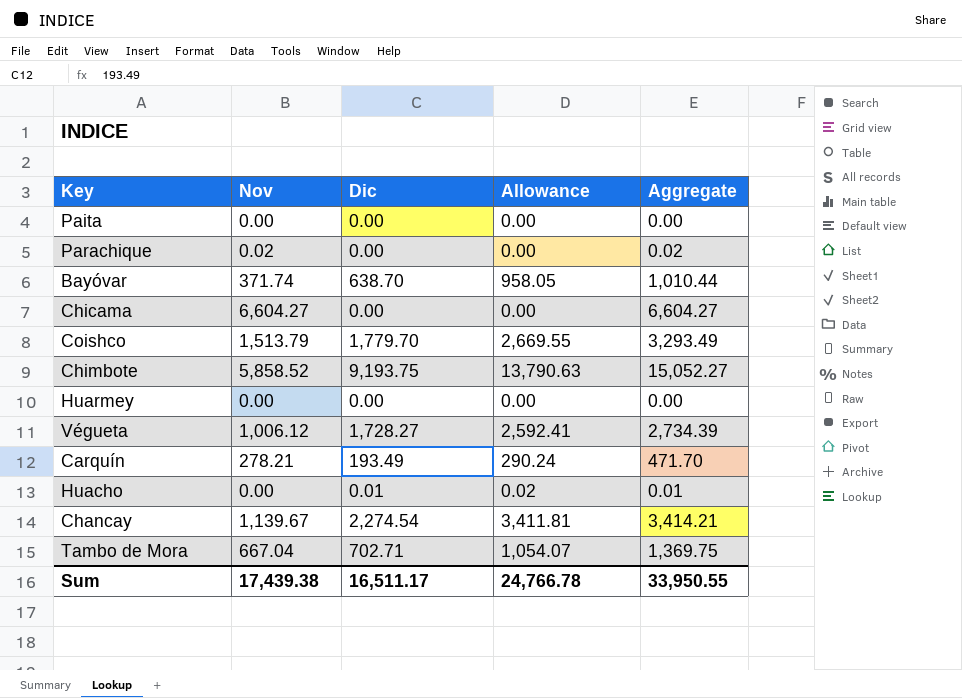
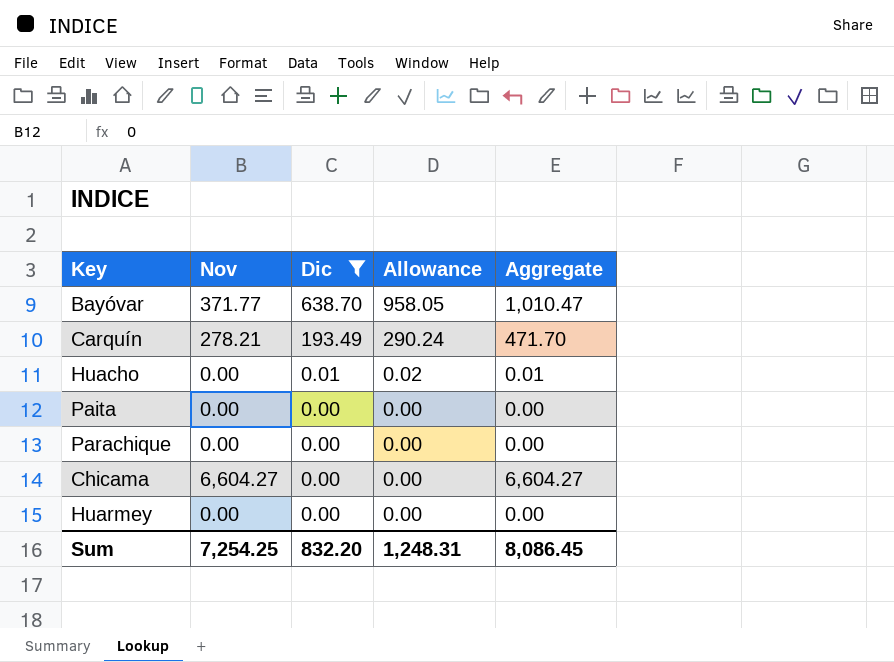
filter: none -> Dic <= 638.70
row order: none -> Dic descending
Bayóvar | Nov: 371.74 -> 371.77
Bayóvar | Aggregate: 1,010.44 -> 1,010.47
Parachique | Nov: 0.02 -> 0.00
Parachique | Aggregate: 0.02 -> 0.00
Sum | Nov: 17,439.38 -> 7,254.25
Sum | Dic: 16,511.17 -> 832.20
Sum | Allowance: 24,766.78 -> 1,248.31
Sum | Aggregate: 33,950.55 -> 8,086.45

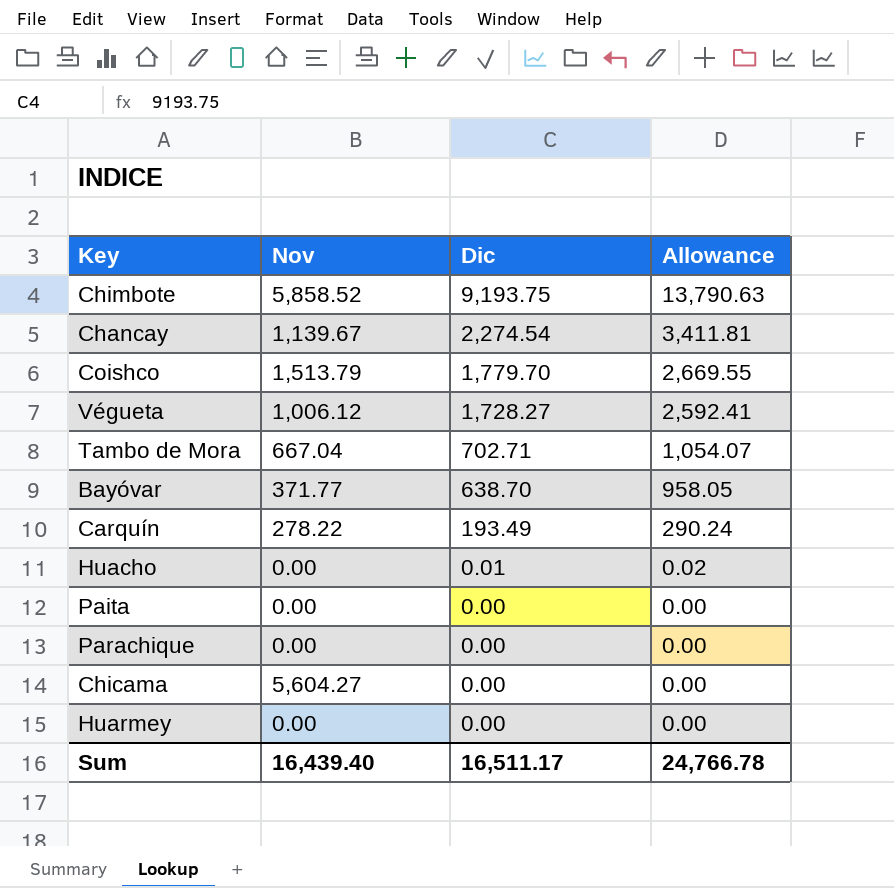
filter: Dic <= 638.70 -> none
column Aggregate | formula: [Nov] + [Dic] -> none
Carquín | Nov: 278.21 -> 278.22
Chicama | Nov: 6,604.27 -> 5,604.27
Sum | Nov: 7,254.25 -> 16,439.40
Sum | Dic: 832.20 -> 16,511.17
Sum | Allowance: 1,248.31 -> 24,766.78

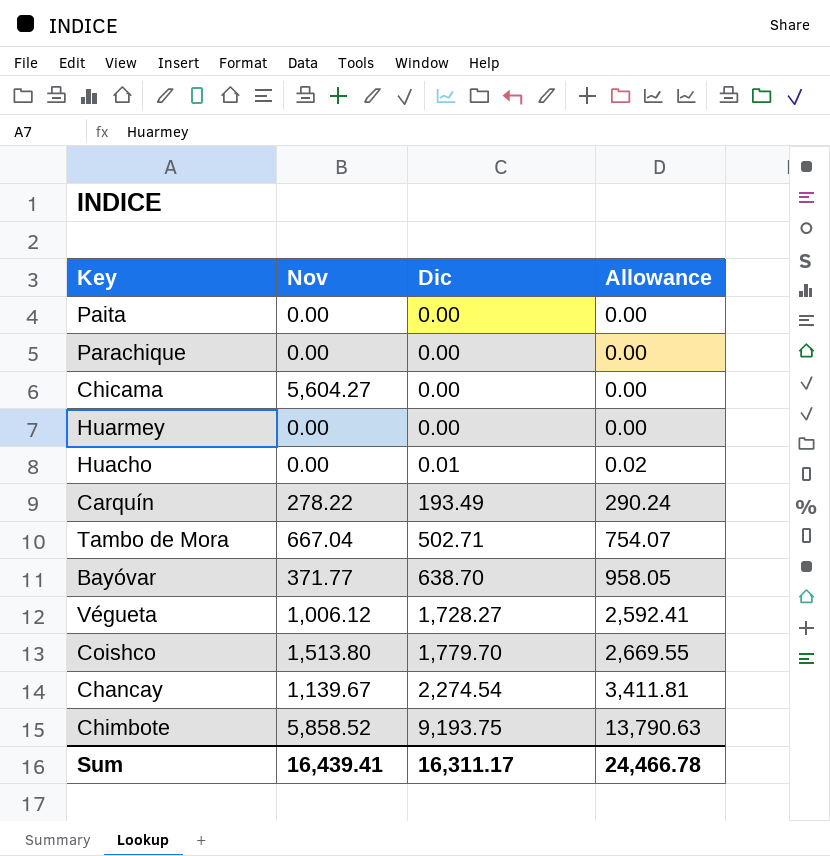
row order: Dic descending -> Dic ascending
Tambo de Mora | Dic: 702.71 -> 502.71
Tambo de Mora | Allowance: 1,054.07 -> 754.07
Coishco | Nov: 1,513.79 -> 1,513.80
Sum | Nov: 16,439.40 -> 16,439.41
Sum | Dic: 16,511.17 -> 16,311.17
Sum | Allowance: 24,766.78 -> 24,466.78

